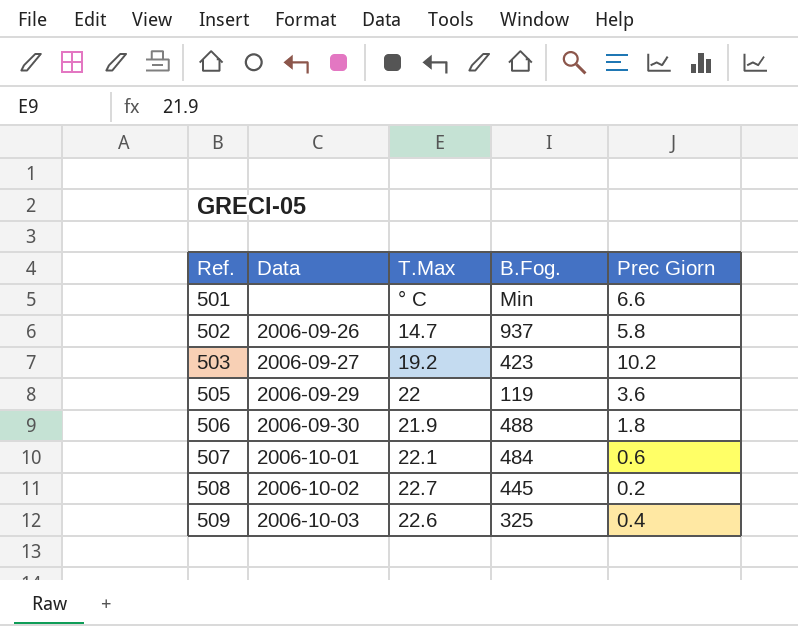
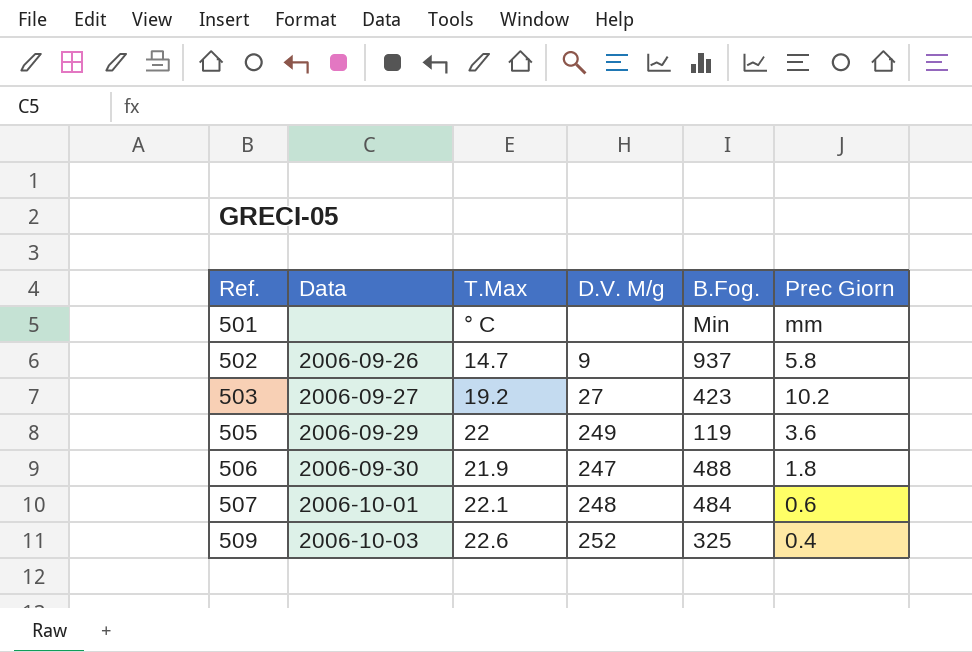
column D.V. M/g | position: none -> 4
row 508: 2006-10-02 | 22.7 | 445 | 0.2 -> none
501 | Prec Giorn: 6.6 -> mm

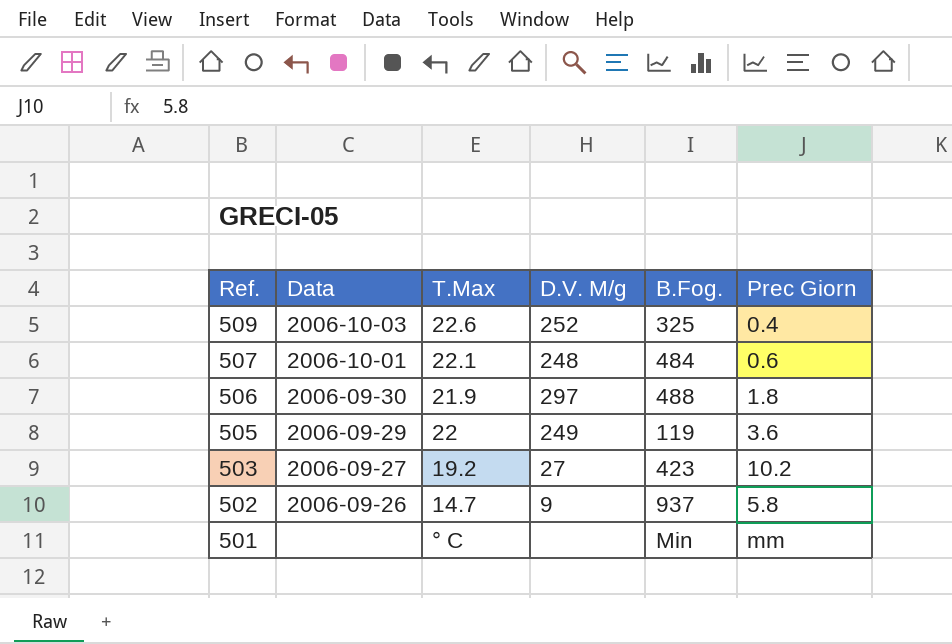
row order: Ref. ascending -> Ref. descending
506 | D.V. M/g: 247 -> 297

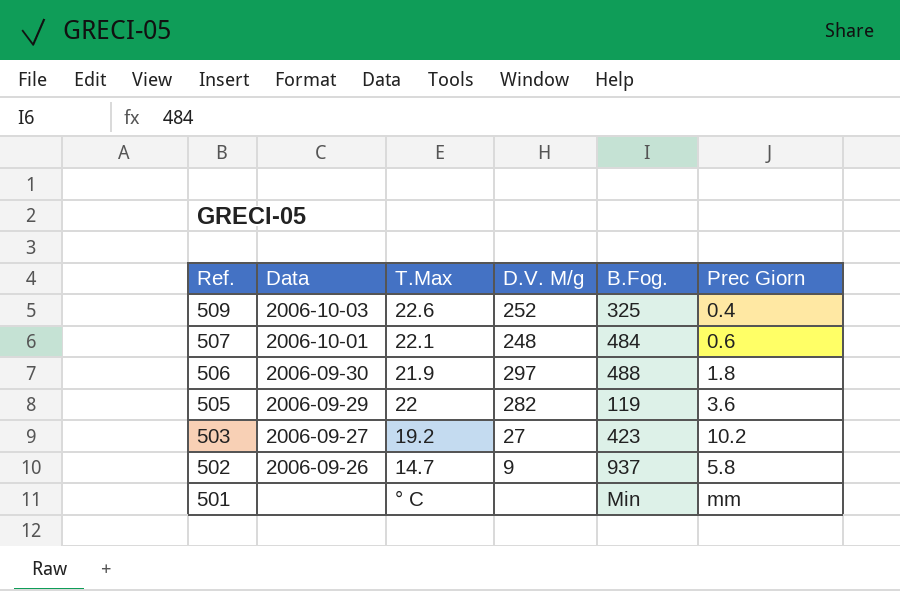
505 | D.V. M/g: 249 -> 282

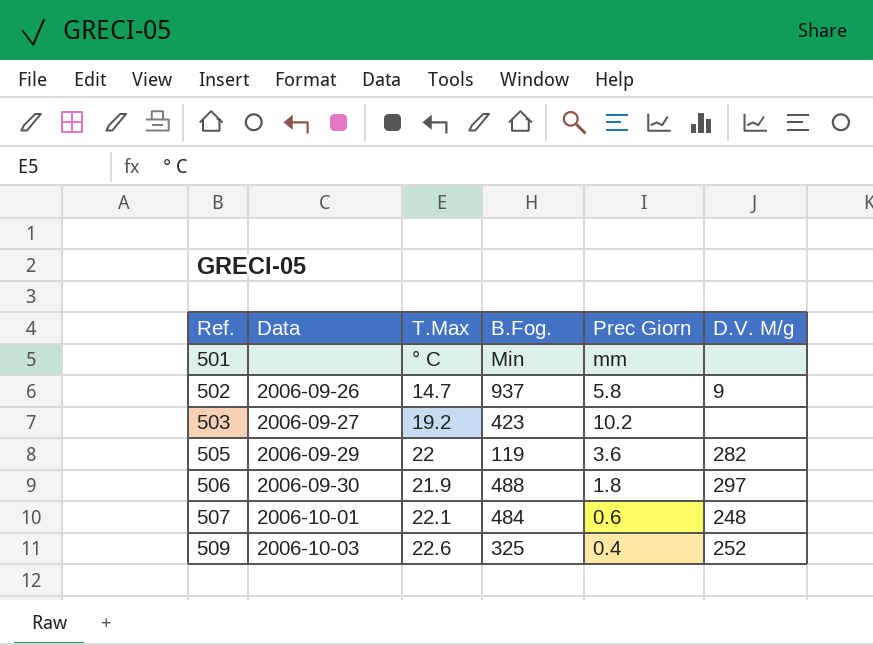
row order: Ref. descending -> Ref. ascending
column D.V. M/g | position: 4 -> 6
503 | D.V. M/g: 27 -> none

